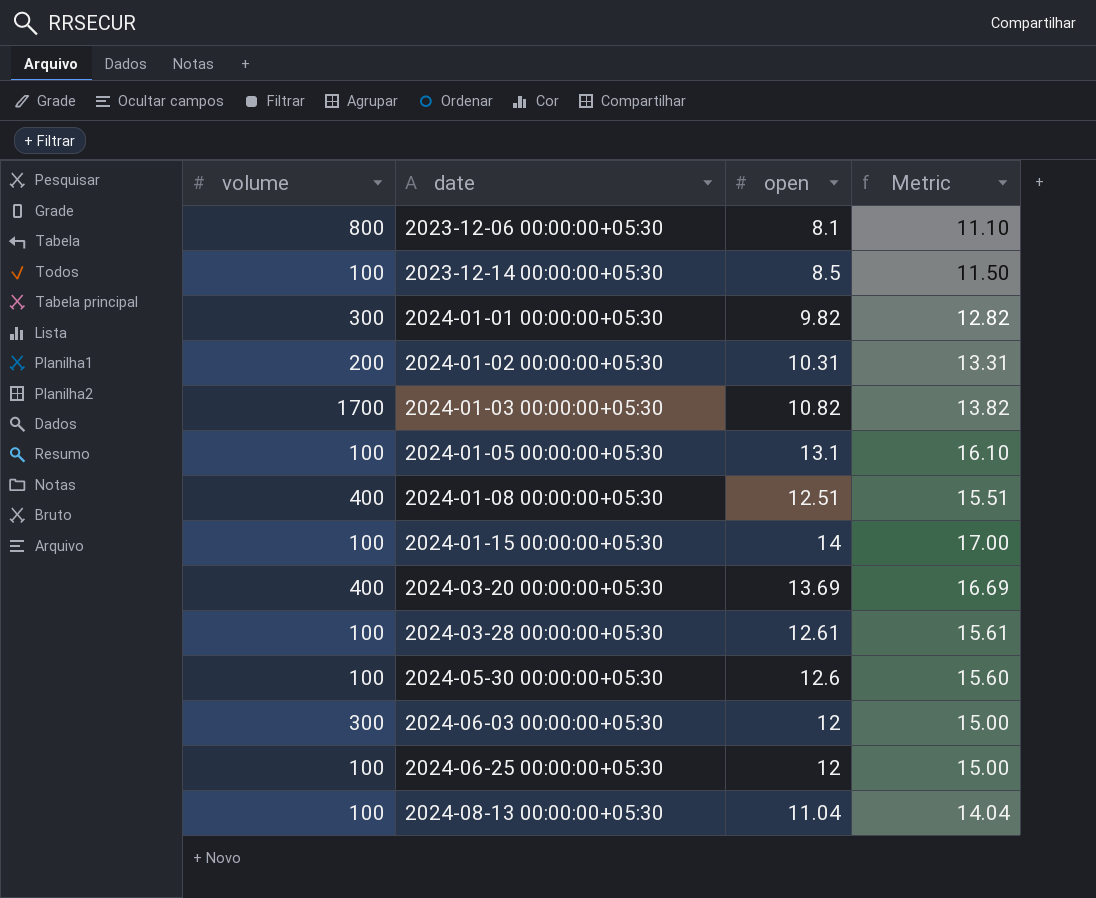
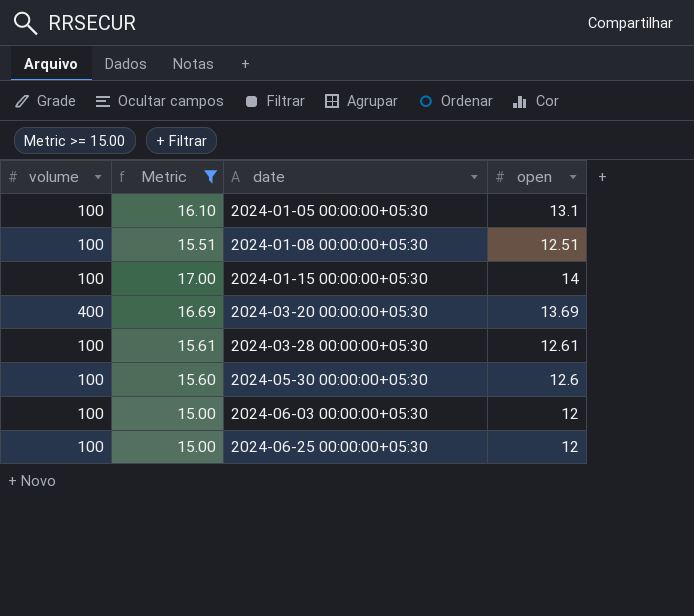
filter: none -> Metric >= 15.00
column Metric | position: 4 -> 2
2024-01-08 00:00:00+05:30 | volume: 400 -> 100
2024-06-03 00:00:00+05:30 | volume: 300 -> 100

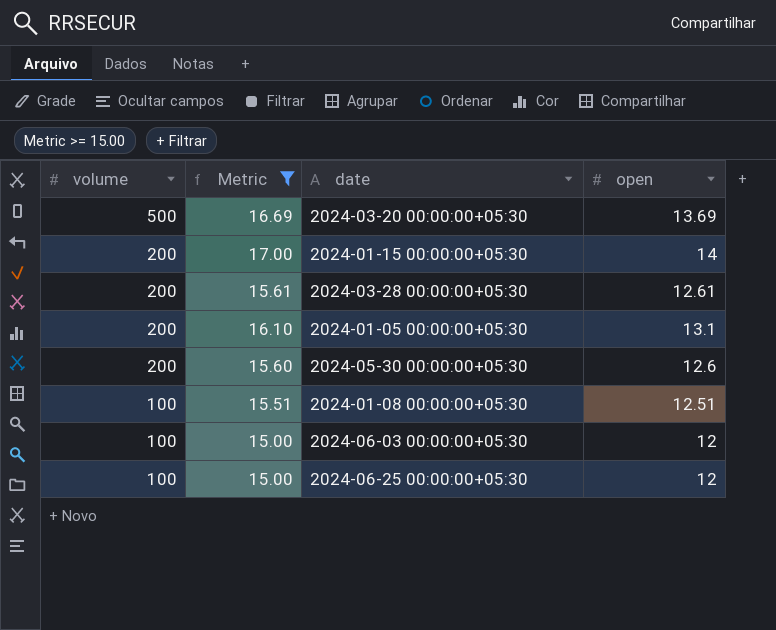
row order: date ascending -> volume descending
2024-03-20 00:00:00+05:30 | volume: 400 -> 500
2024-01-15 00:00:00+05:30 | volume: 100 -> 200
2024-03-28 00:00:00+05:30 | volume: 100 -> 200
2024-01-05 00:00:00+05:30 | volume: 100 -> 200
2024-05-30 00:00:00+05:30 | volume: 100 -> 200

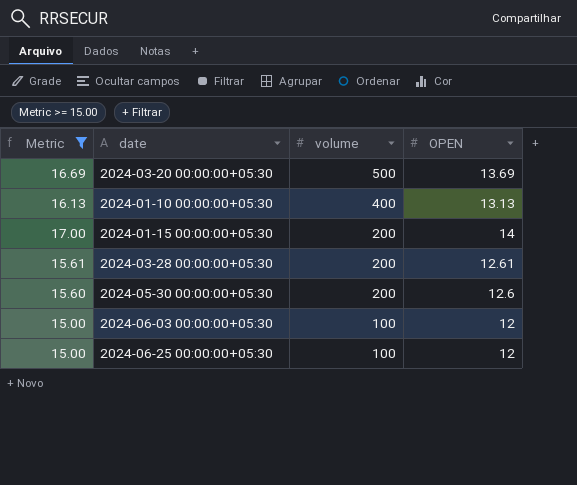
column volume | position: 1 -> 3
column name: open -> OPEN
row 2024-01-05 00:00:00+05:30: 200 | 16.10 | 13.1 -> none
row 2024-01-08 00:00:00+05:30: 100 | 15.51 | 12.51 -> none
row 2024-01-10 00:00:00+05:30: none -> 16.13 | 400 | 13.13

